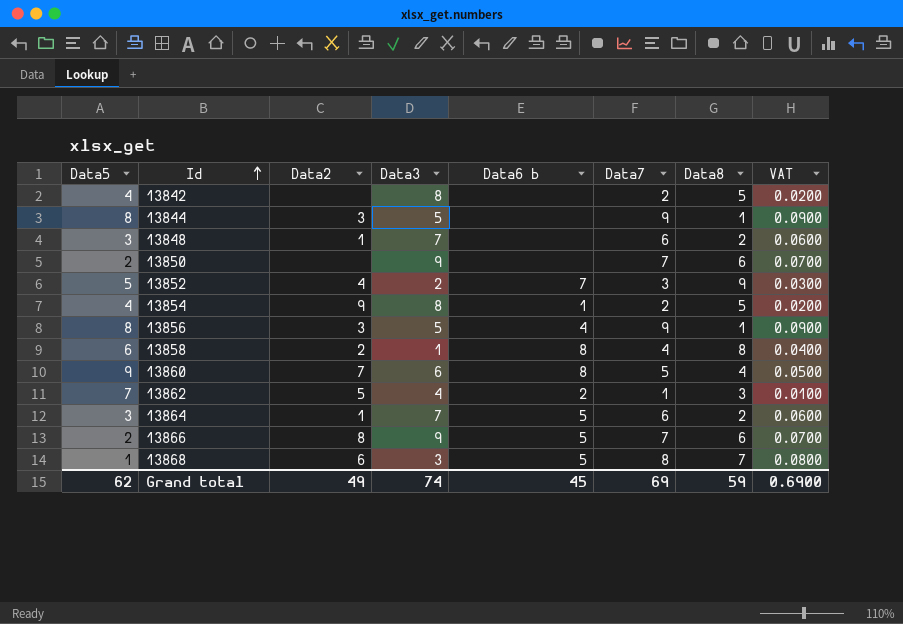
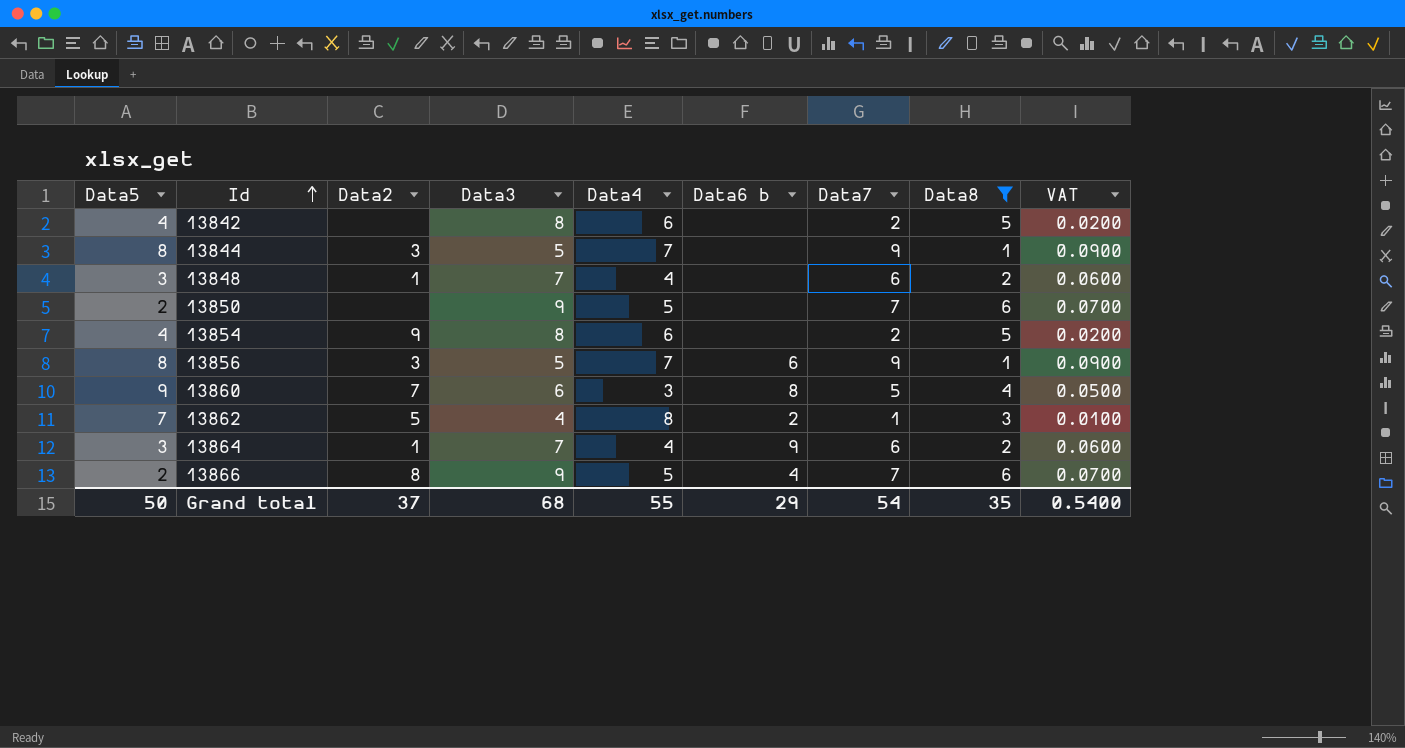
filter: none -> Data8 <= 6
column Data4 | position: none -> 5
13854 | Data6 b: 1 -> none
13856 | Data6 b: 4 -> 6
13864 | Data6 b: 5 -> 9
13866 | Data6 b: 5 -> 4
Grand total | Data5: 62 -> 50
Grand total | Data2: 49 -> 37
Grand total | Data3: 74 -> 68
Grand total | Data6 b: 45 -> 29
Grand total | Data7: 69 -> 54
Grand total | Data8: 59 -> 35
Grand total | VAT: 0.6900 -> 0.5400

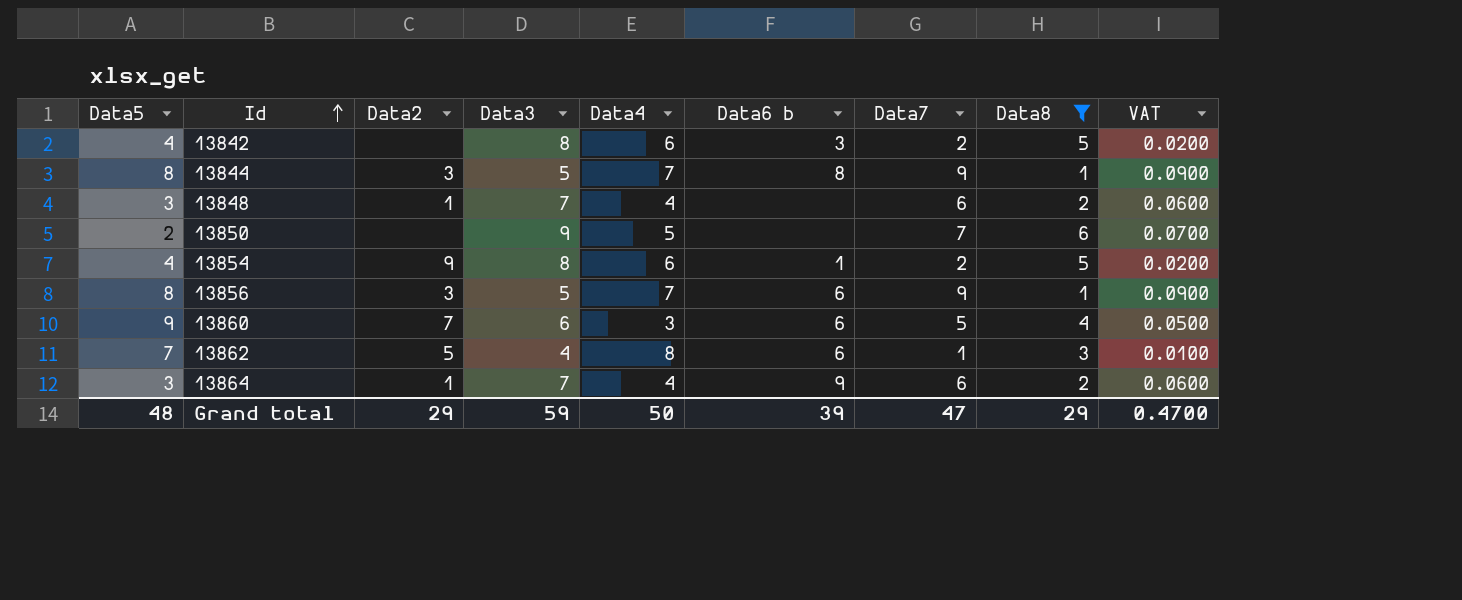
row 13866: 2 | 8 | 9 | 5 | 4 | 7 | 6 | 0.0700 -> none
13842 | Data6 b: none -> 3
13844 | Data6 b: none -> 8
13854 | Data6 b: none -> 1
13860 | Data6 b: 8 -> 6
13862 | Data6 b: 2 -> 6
Grand total | Data5: 50 -> 48
Grand total | Data2: 37 -> 29
Grand total | Data3: 68 -> 59
Grand total | Data4: 55 -> 50
Grand total | Data6 b: 29 -> 39
Grand total | Data7: 54 -> 47
Grand total | Data8: 35 -> 29
Grand total | VAT: 0.5400 -> 0.4700

